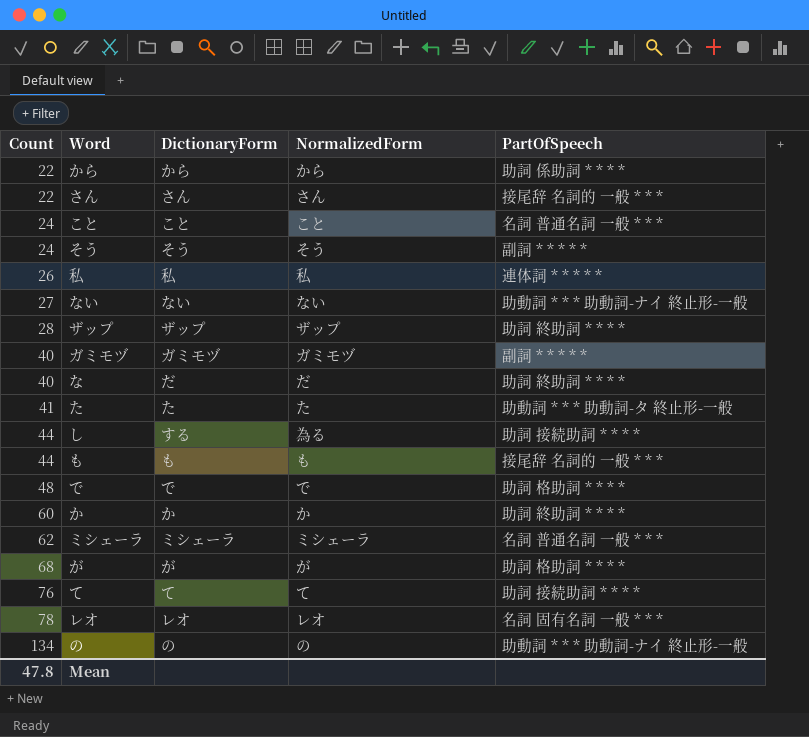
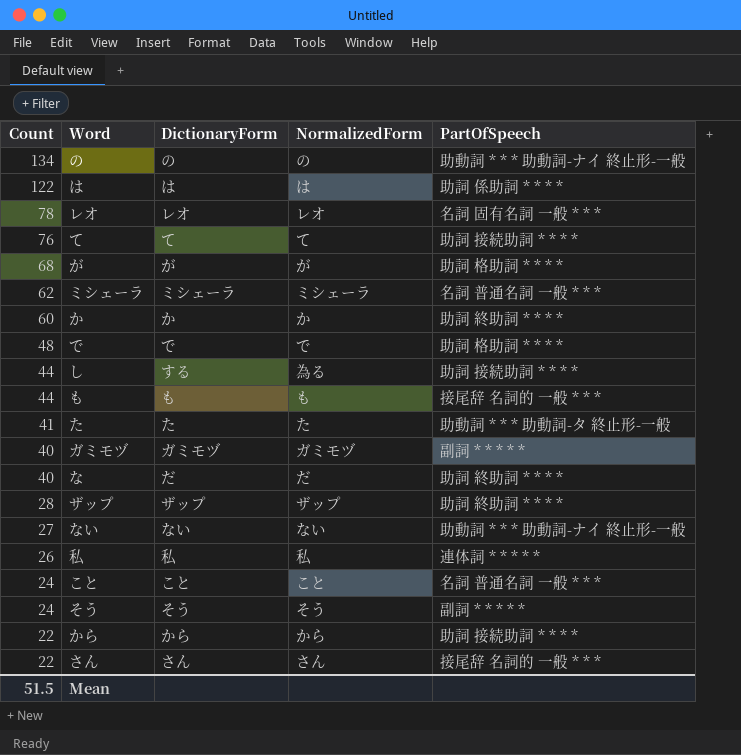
row order: Count ascending -> Count descending
row は: none -> 122 | は | は | 助詞 係助詞 * * * *
から | PartOfSpeech: 助詞 係助詞 * * * * -> 助詞 接続助詞 * * * *
Mean | Count: 47.8 -> 51.5

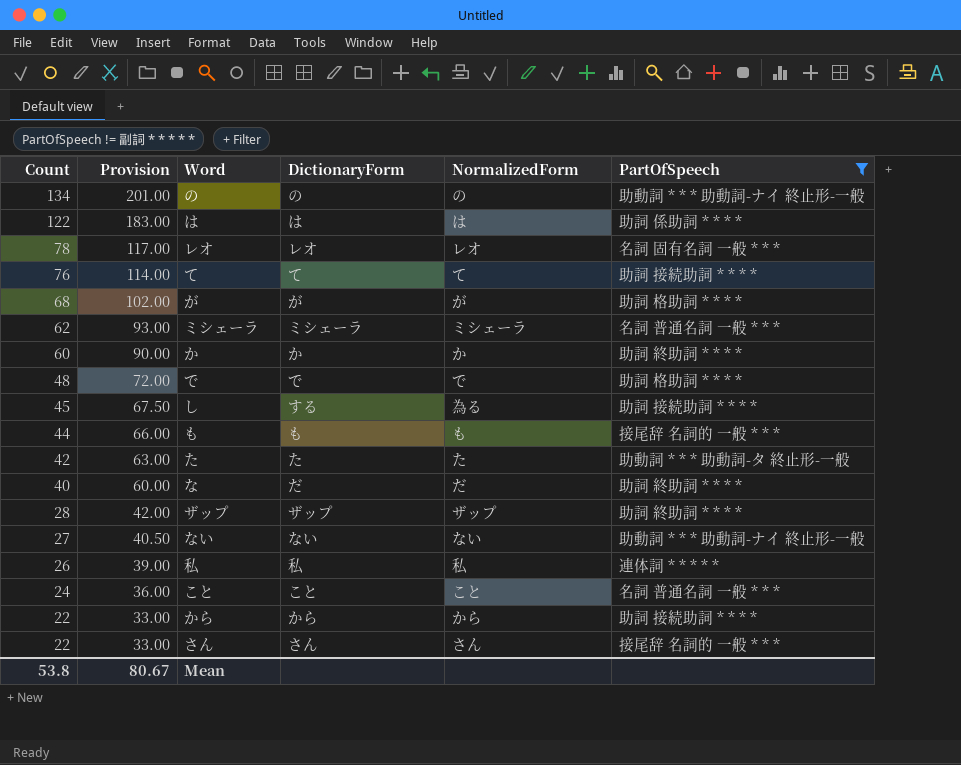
filter: none -> PartOfSpeech != 副詞 * * * * *
column Provision | formula: none -> [Count] * 1.5
し | Count: 44 -> 45
た | Count: 41 -> 42
Mean | Count: 51.5 -> 53.8

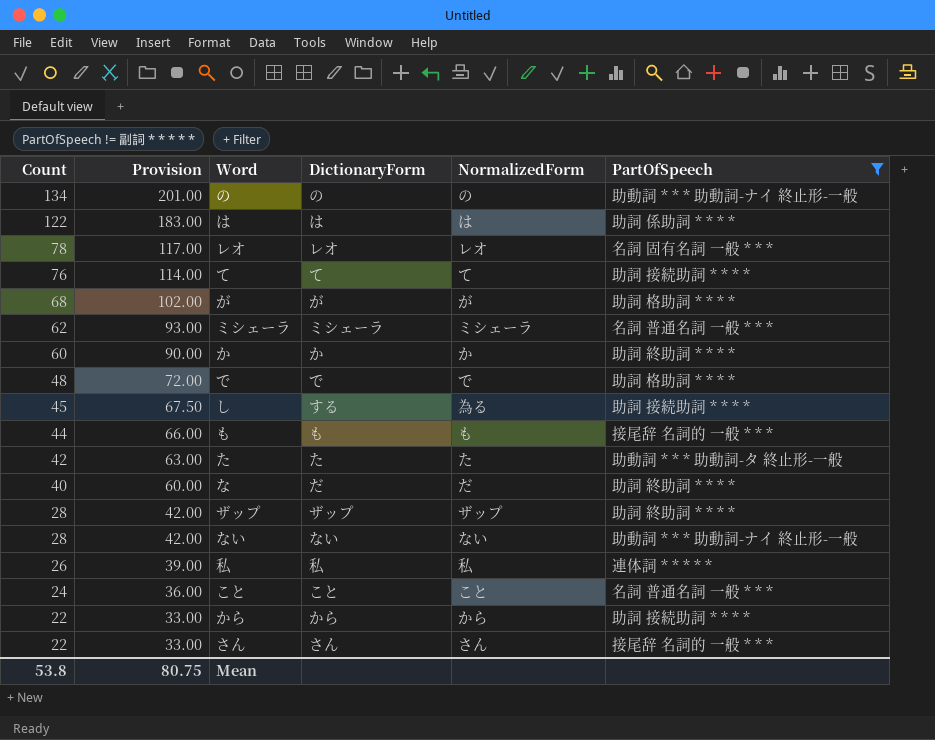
ない | Count: 27 -> 28
ない | Provision: 40.50 -> 42.00
Mean | Provision: 80.67 -> 80.75

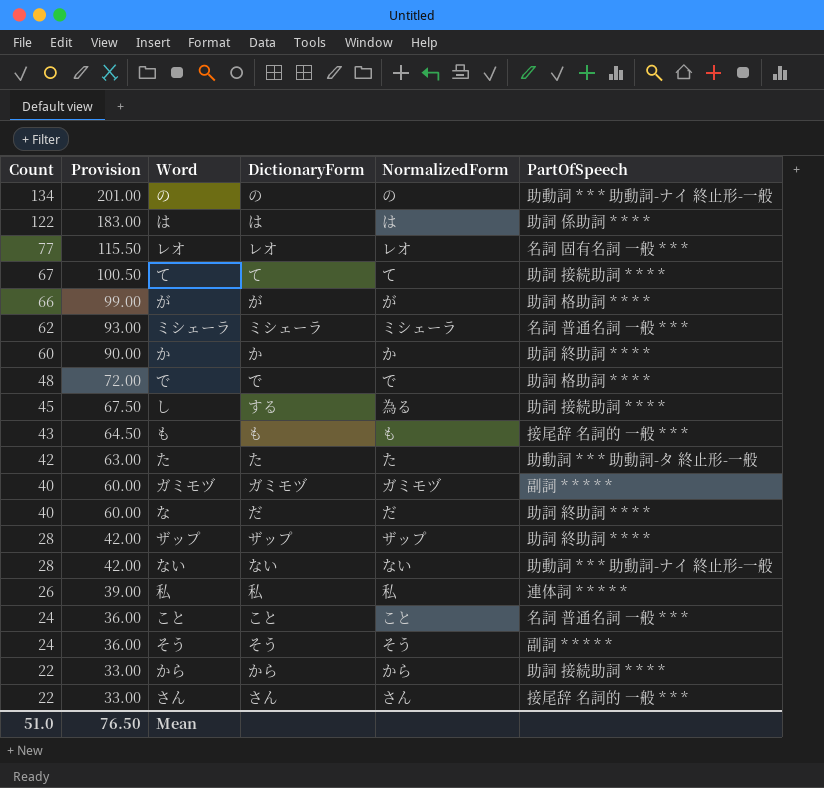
filter: PartOfSpeech != 副詞 * * * * * -> none
レオ | Count: 78 -> 77
レオ | Provision: 117.00 -> 115.50
て | Count: 76 -> 67
て | Provision: 114.00 -> 100.50
が | Count: 68 -> 66
が | Provision: 102.00 -> 99.00
も | Count: 44 -> 43
も | Provision: 66.00 -> 64.50
Mean | Count: 53.8 -> 51.0
Mean | Provision: 80.75 -> 76.50

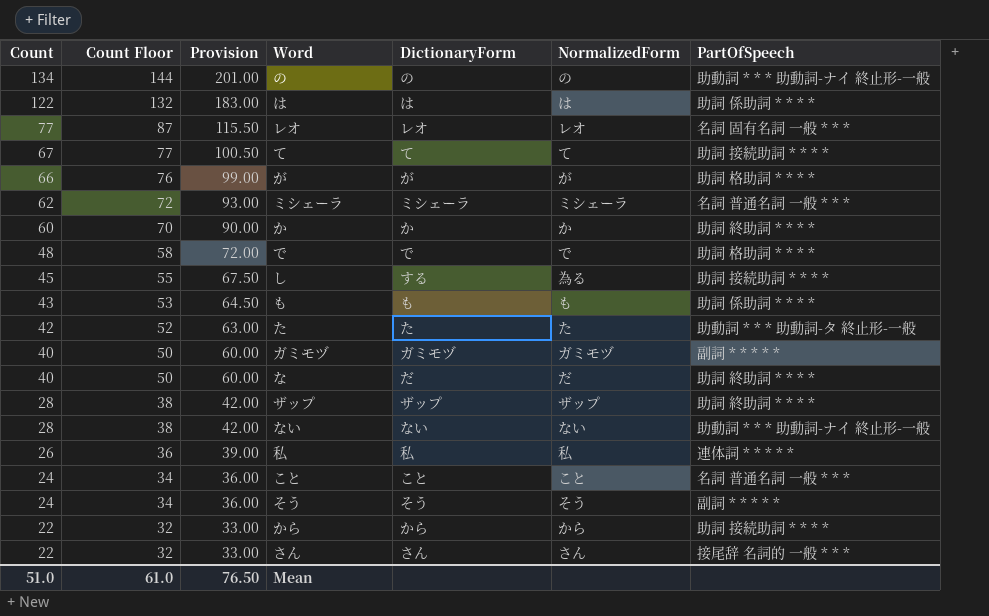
column Count Floor | formula: none -> [Count] + 10
も | PartOfSpeech: 接尾辞 名詞的 一般 * * * -> 助詞 係助詞 * * * *

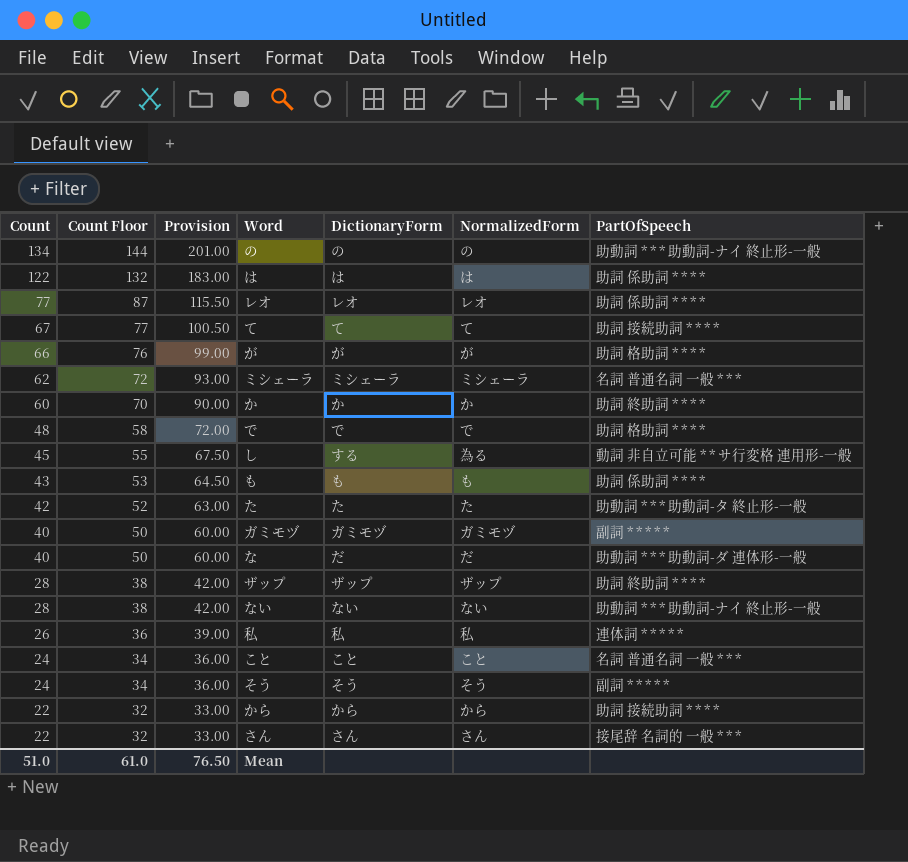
レオ | PartOfSpeech: 名詞 固有名詞 一般 * * * -> 助詞 係助詞 * * * *
し | PartOfSpeech: 助詞 接続助詞 * * * * -> 動詞 非自立可能 * * サ行変格 連用形-一般
な | PartOfSpeech: 助詞 終助詞 * * * * -> 助動詞 * * * 助動詞-ダ 連体形-一般

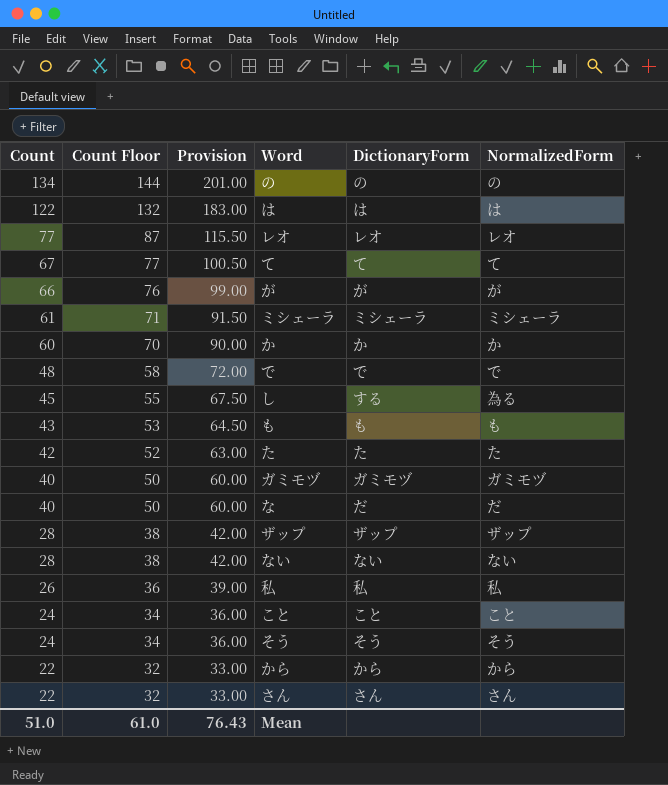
column PartOfSpeech | position: 7 -> none
ミシェーラ | Count: 62 -> 61
ミシェーラ | Count Floor: 72 -> 71
ミシェーラ | Provision: 93.00 -> 91.50
Mean | Provision: 76.50 -> 76.43

